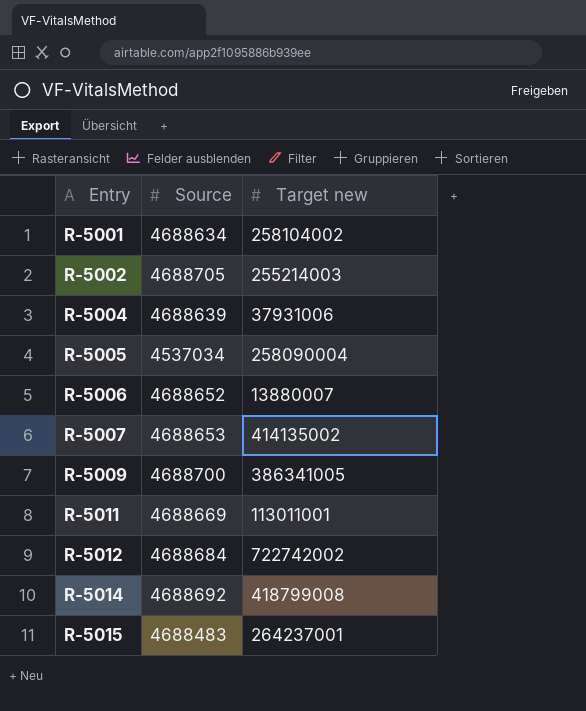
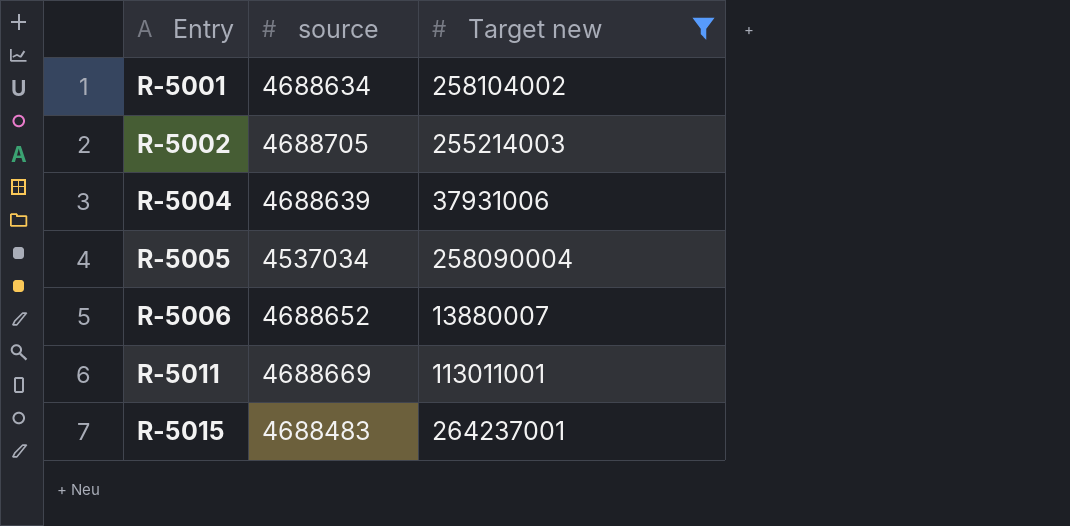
filter: none -> Target new <= 264237001
column name: Source -> source

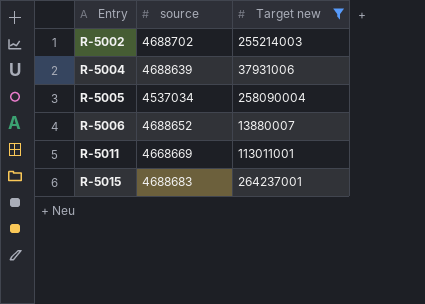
row R-5001: 4688634 | 258104002 -> none
R-5002 | source: 4688705 -> 4688702
R-5011 | source: 4688669 -> 4668669
R-5015 | source: 4688483 -> 4688683

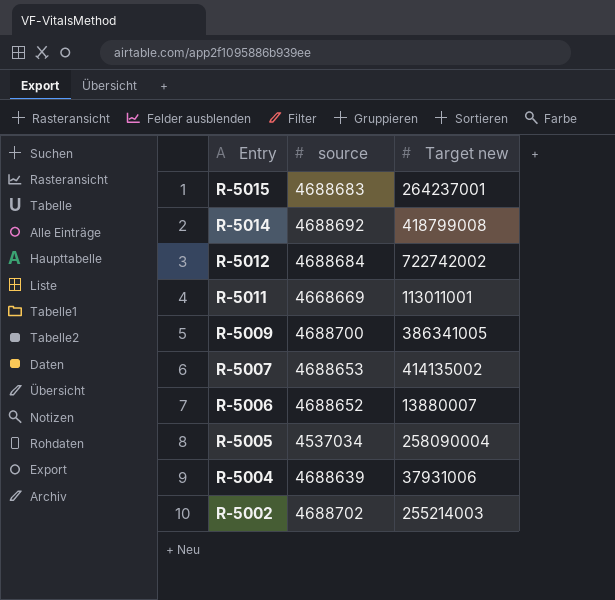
filter: Target new <= 264237001 -> none
row order: Entry ascending -> Entry descending

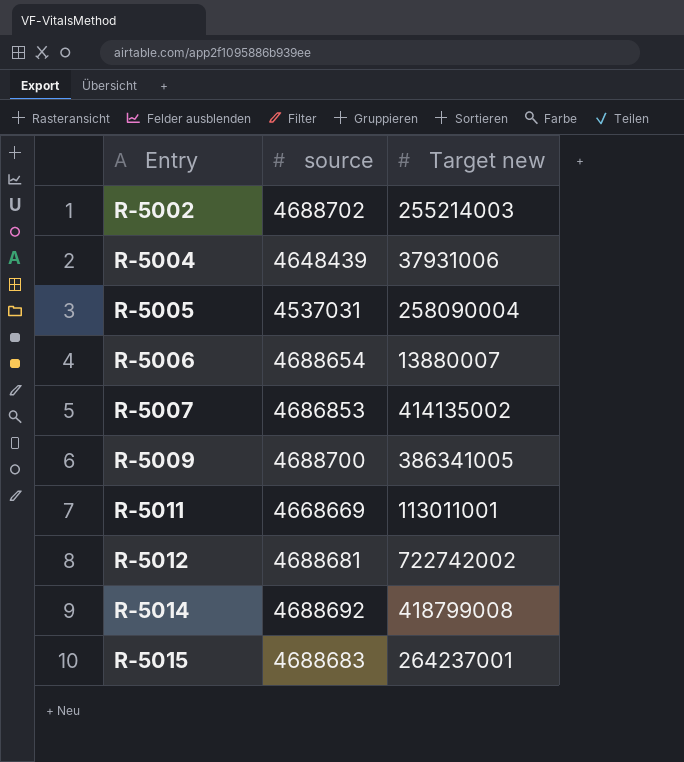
row order: Entry descending -> Entry ascending
R-5004 | source: 4688639 -> 4648439
R-5005 | source: 4537034 -> 4537031
R-5006 | source: 4688652 -> 4688654
R-5007 | source: 4688653 -> 4686853
R-5012 | source: 4688684 -> 4688681

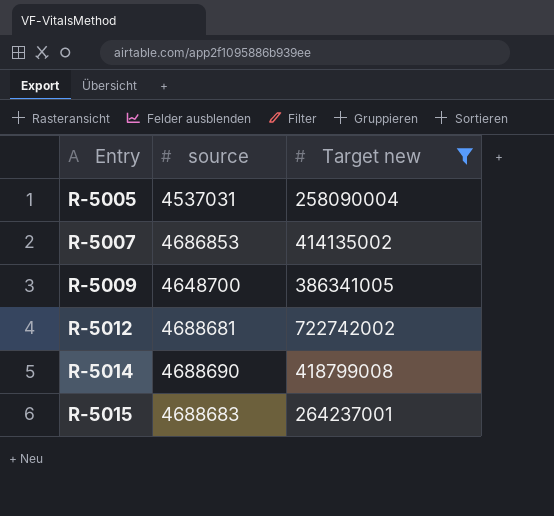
filter: none -> Target new >= 258090004
R-5009 | source: 4688700 -> 4648700
R-5014 | source: 4688692 -> 4688690

